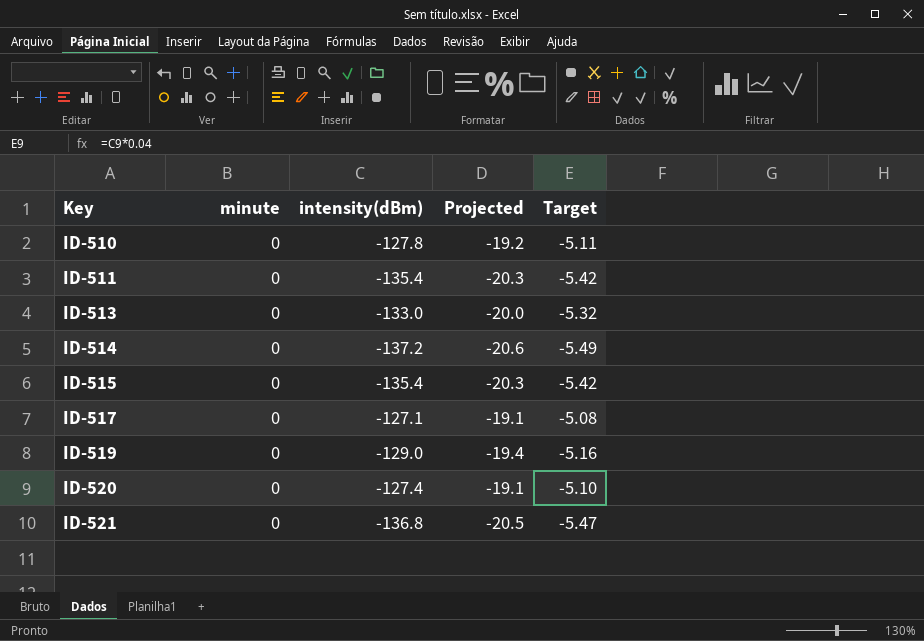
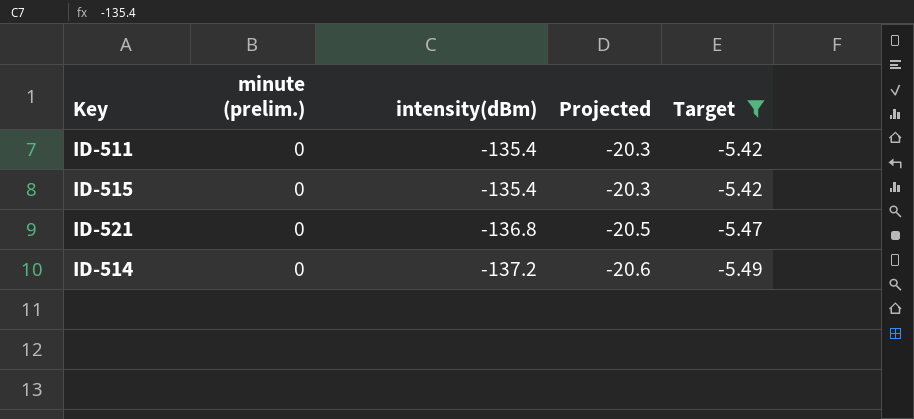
filter: none -> Target <= -5.42
row order: Key ascending -> intensity(dBm) descending
column name: minute -> minute (prelim.)

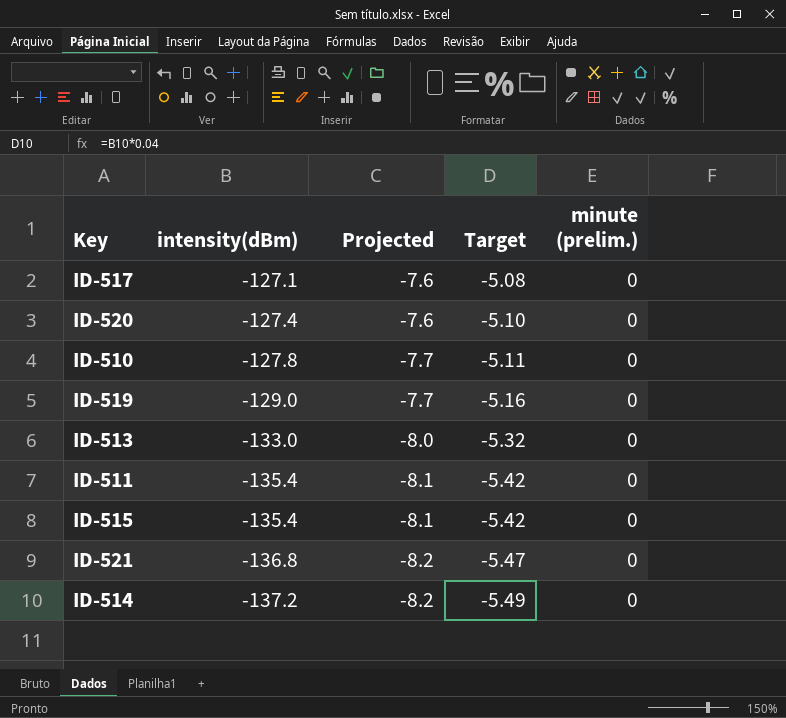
filter: Target <= -5.42 -> none
column Projected | formula: [intensity(dBm)] * 0.15 -> [intensity(dBm)] * 0.06
column minute (prelim.) | position: 2 -> 5

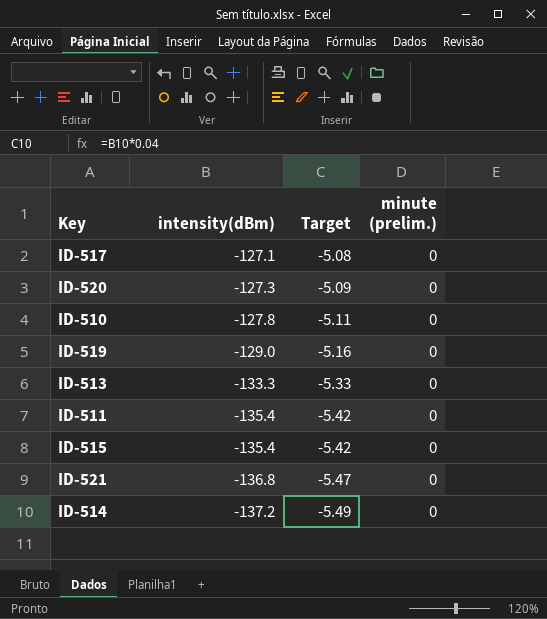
column Projected | formula: [intensity(dBm)] * 0.06 -> none
ID-520 | intensity(dBm): -127.4 -> -127.3
ID-520 | Target: -5.10 -> -5.09
ID-513 | intensity(dBm): -133.0 -> -133.3
ID-513 | Target: -5.32 -> -5.33

